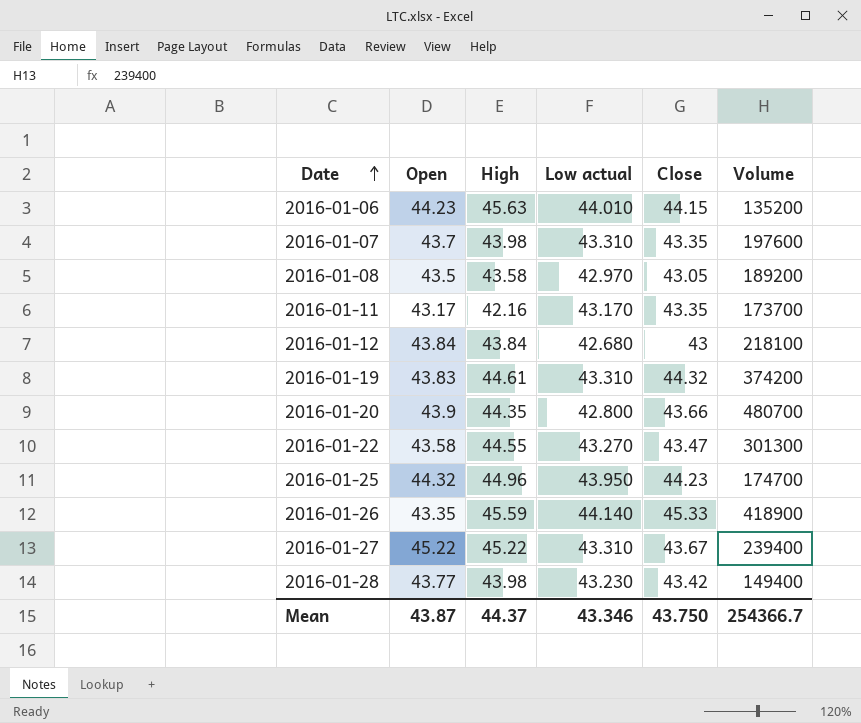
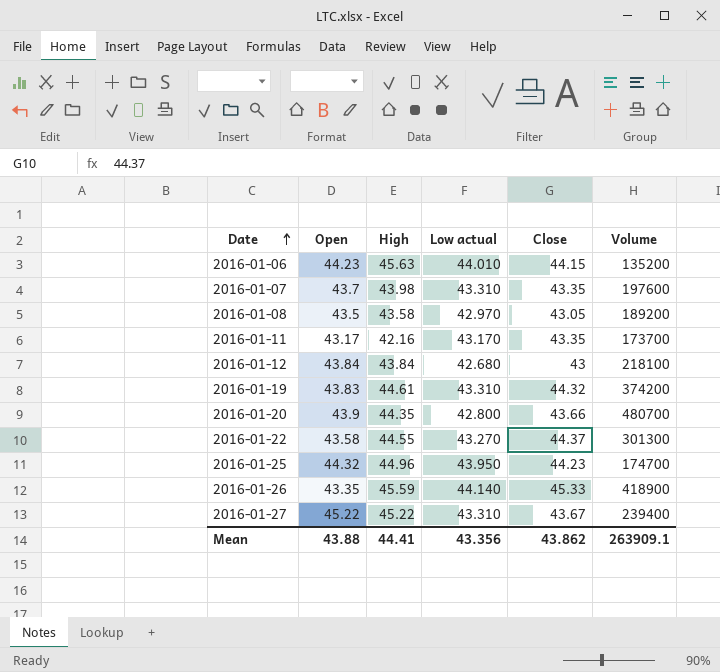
row 2016-01-28: 43.77 | 43.98 | 43.230 | 43.42 | 149400 -> none
2016-01-22 | Close: 43.47 -> 44.37
Mean | Open: 43.87 -> 43.88
Mean | High: 44.37 -> 44.41
Mean | Low actual: 43.346 -> 43.356
Mean | Close: 43.750 -> 43.862
Mean | Volume: 254366.7 -> 263909.1

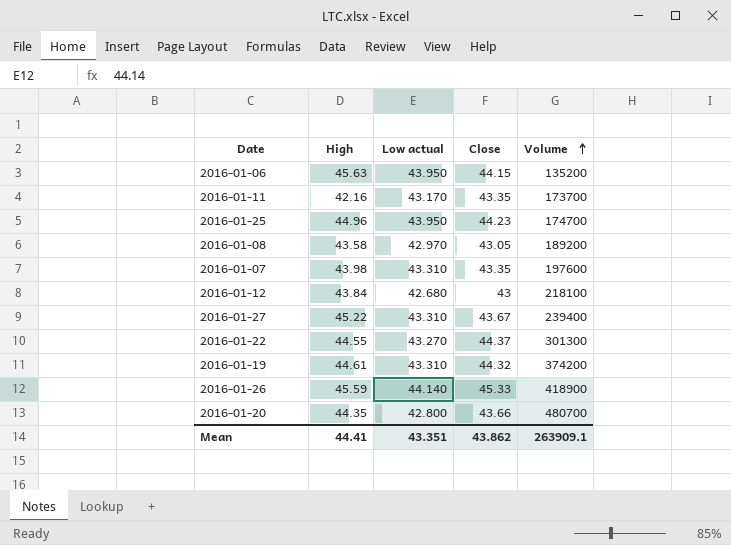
row order: Date ascending -> Volume ascending
column Open | position: 2 -> none
2016-01-06 | Low actual: 44.010 -> 43.950
Mean | Low actual: 43.356 -> 43.351

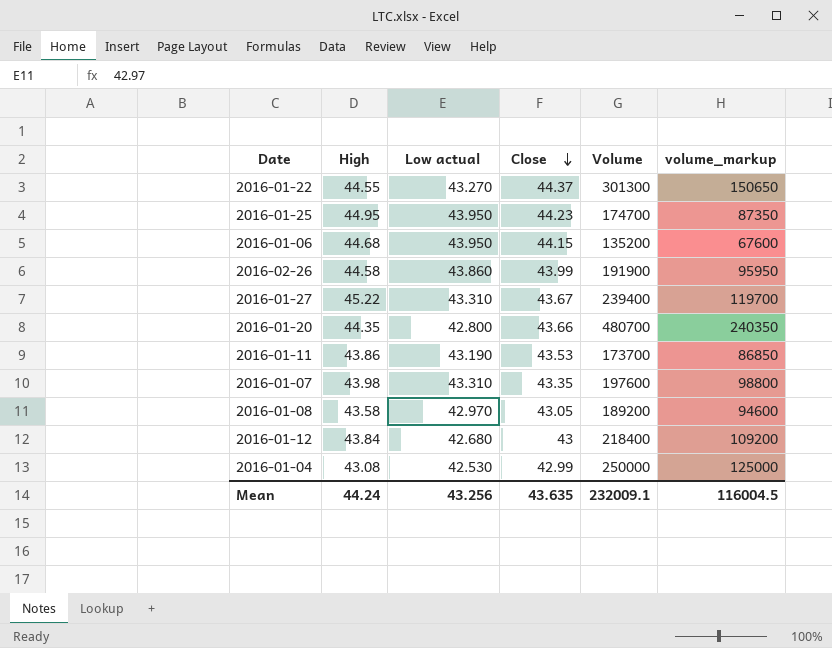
row order: Volume ascending -> Close descending
column volume_markup | formula: none -> [Volume] * 0.5
row 2016-01-19: 44.61 | 43.310 | 44.32 | 374200 -> none
row 2016-01-26: 45.59 | 44.140 | 45.33 | 418900 -> none
2016-01-25 | High: 44.96 -> 44.95
2016-01-06 | High: 45.63 -> 44.68
row 2016-02-26: none -> 44.58 | 43.860 | 43.99 | 191900 | 95950
2016-01-11 | High: 42.16 -> 43.86
2016-01-11 | Low actual: 43.170 -> 43.190
2016-01-11 | Close: 43.35 -> 43.53
2016-01-12 | Volume: 218100 -> 218400
row 2016-01-04: none -> 43.08 | 42.530 | 42.99 | 250000 | 125000
Mean | High: 44.41 -> 44.24
Mean | Low actual: 43.351 -> 43.256
Mean | Close: 43.862 -> 43.635
Mean | Volume: 263909.1 -> 232009.1

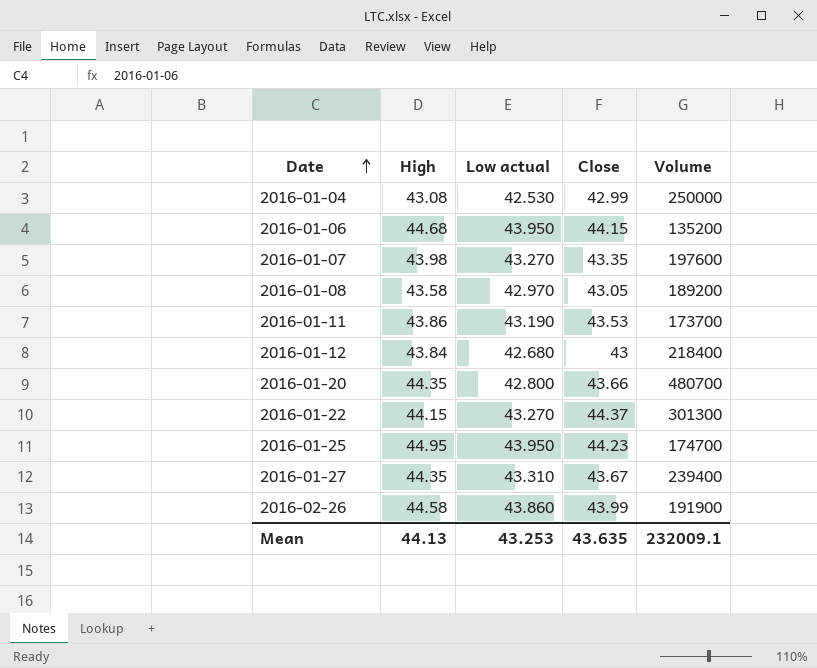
row order: Close descending -> Date ascending
column volume_markup | formula: [Volume] * 0.5 -> none
2016-01-07 | Low actual: 43.310 -> 43.270
2016-01-22 | High: 44.55 -> 44.15
2016-01-27 | High: 45.22 -> 44.35
Mean | High: 44.24 -> 44.13
Mean | Low actual: 43.256 -> 43.253

